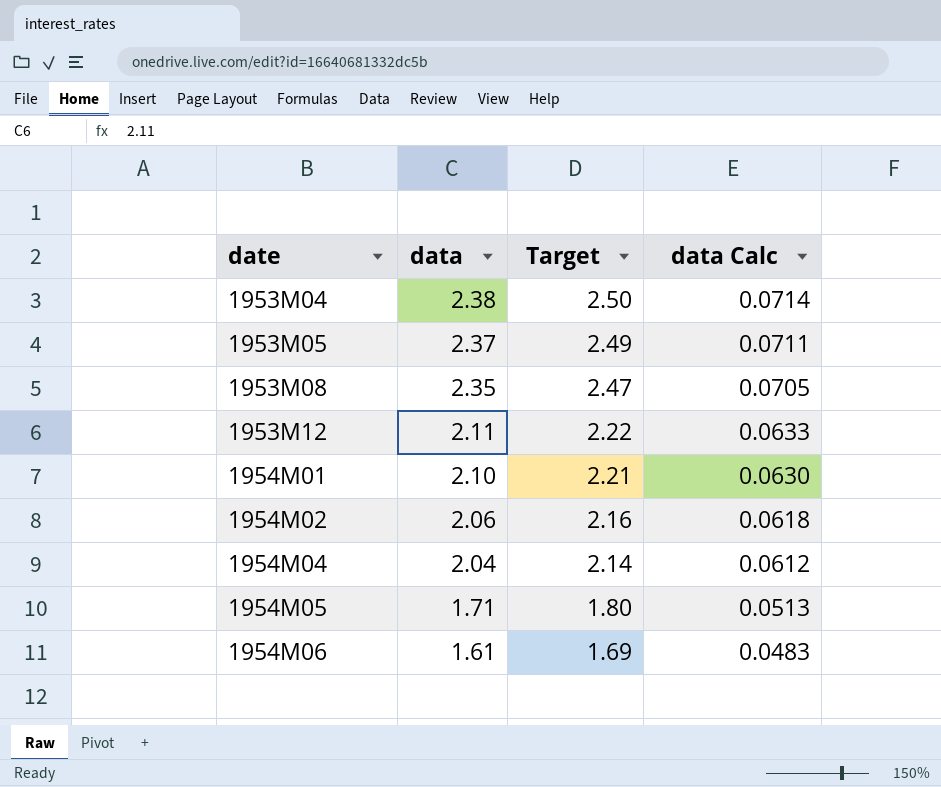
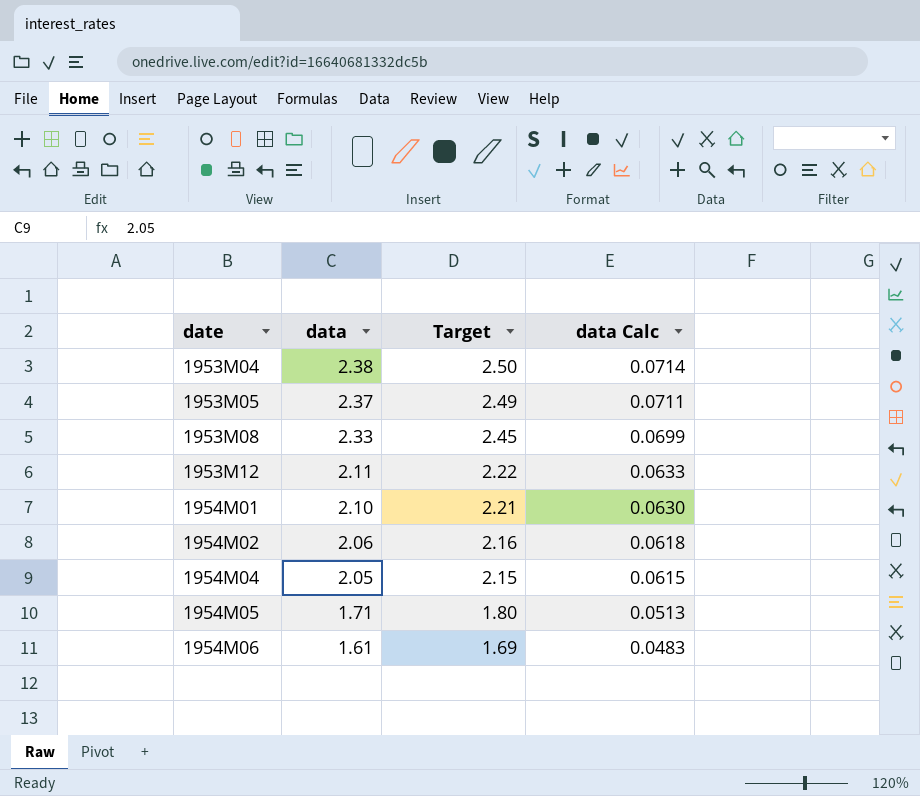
1953M08 | data: 2.35 -> 2.33
1953M08 | Target: 2.47 -> 2.45
1953M08 | data Calc: 0.0705 -> 0.0699
1954M04 | data: 2.04 -> 2.05
1954M04 | Target: 2.14 -> 2.15
1954M04 | data Calc: 0.0612 -> 0.0615

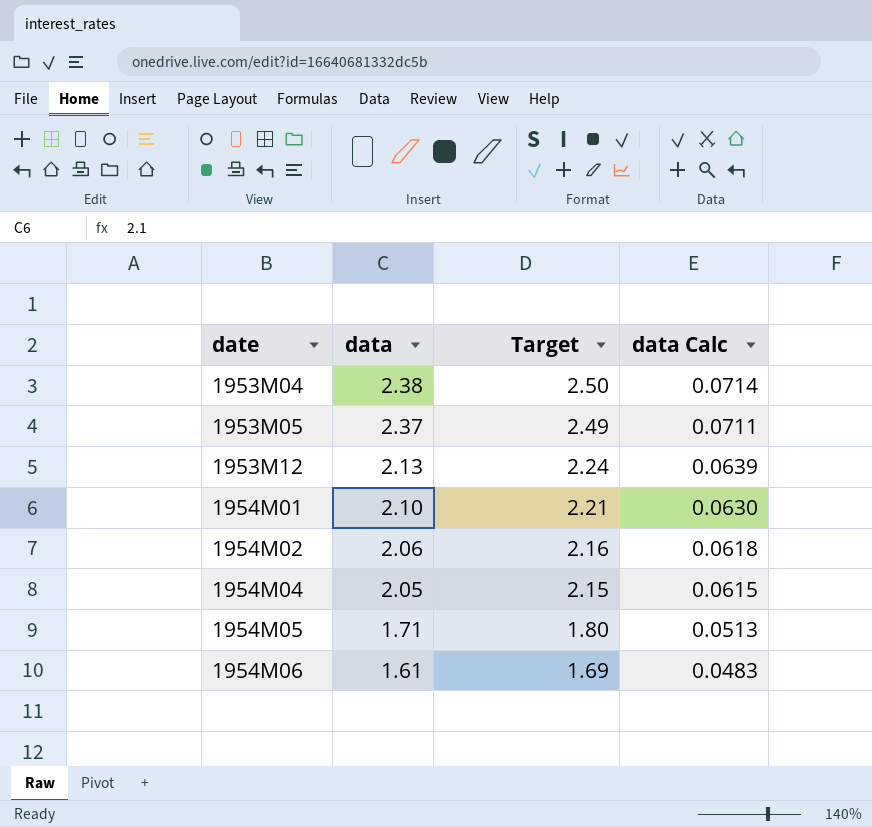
row 1953M08: 2.33 | 2.45 | 0.0699 -> none
1953M12 | data: 2.11 -> 2.13
1953M12 | Target: 2.22 -> 2.24
1953M12 | data Calc: 0.0633 -> 0.0639

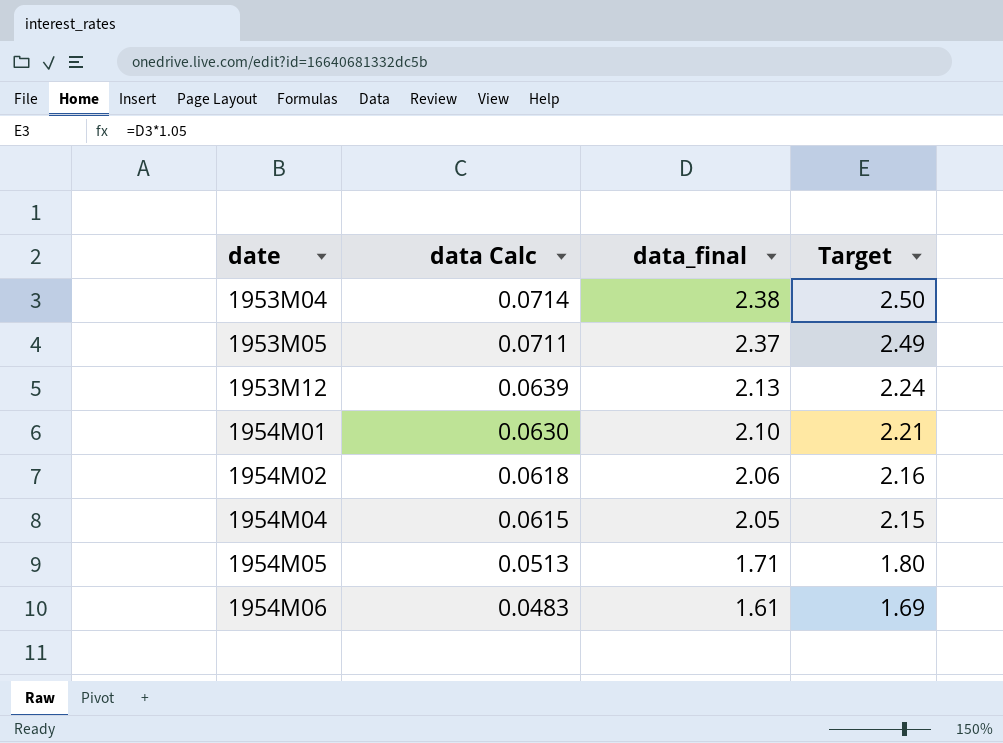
column data Calc | position: 4 -> 2
column name: data -> data_final

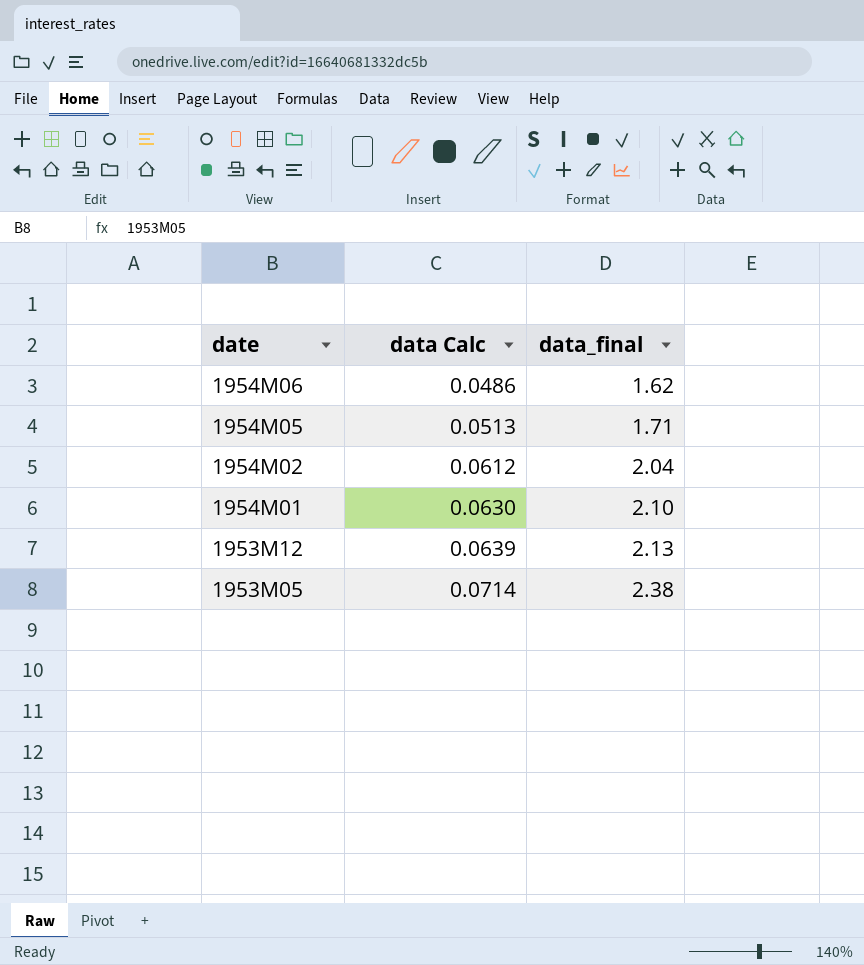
row order: date ascending -> date descending
column Target | formula: [data_final] * 1.05 -> none
row 1953M04: 0.0714 | 2.38 | 2.50 -> none
row 1954M04: 0.0615 | 2.05 | 2.15 -> none
1954M06 | data Calc: 0.0483 -> 0.0486
1954M06 | data_final: 1.61 -> 1.62
1954M02 | data Calc: 0.0618 -> 0.0612
1954M02 | data_final: 2.06 -> 2.04
1953M05 | data Calc: 0.0711 -> 0.0714
1953M05 | data_final: 2.37 -> 2.38

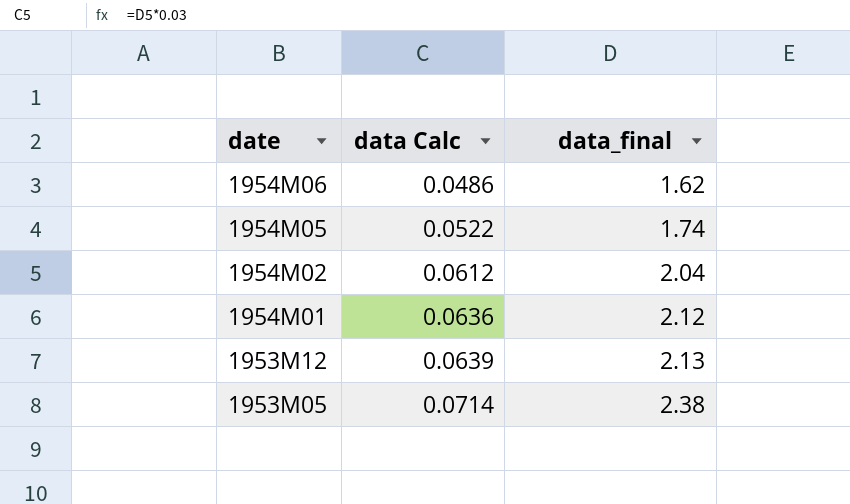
1954M05 | data Calc: 0.0513 -> 0.0522
1954M05 | data_final: 1.71 -> 1.74
1954M01 | data Calc: 0.0630 -> 0.0636
1954M01 | data_final: 2.10 -> 2.12

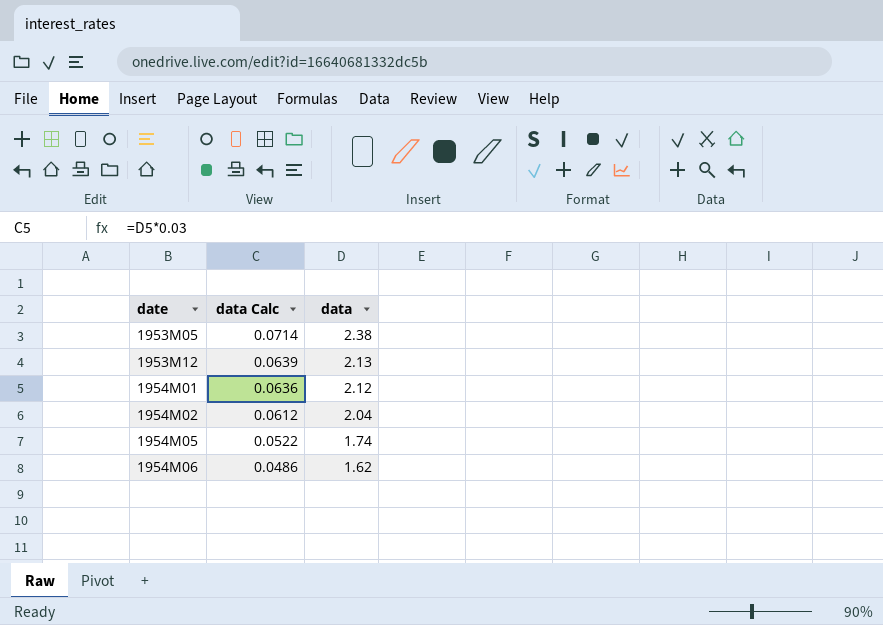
row order: date descending -> date ascending
column name: data_final -> data

